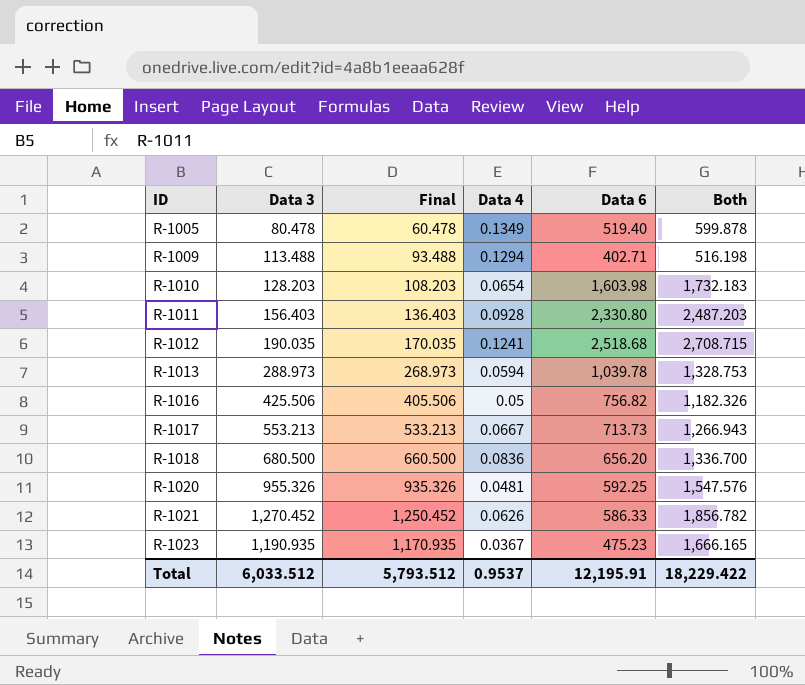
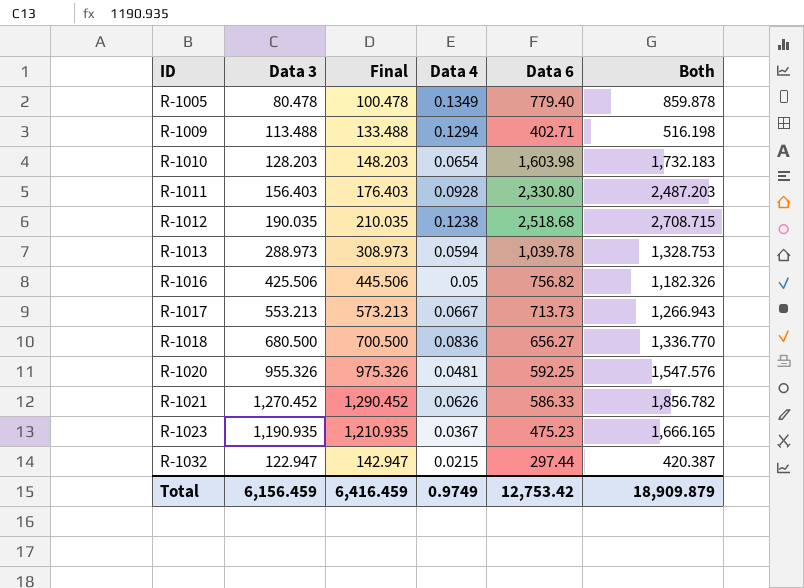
column Final | formula: [Data 3] - 20 -> [Data 3] + 20
R-1005 | Data 6: 519.40 -> 779.40
R-1005 | Both: 599.878 -> 859.878
R-1012 | Data 4: 0.1241 -> 0.1238
R-1018 | Data 6: 656.20 -> 656.27
R-1018 | Both: 1,336.700 -> 1,336.770
row R-1032: none -> 122.947 | 142.947 | 0.0215 | 297.44 | 420.387
Total | Data 3: 6,033.512 -> 6,156.459
Total | Final: 5,793.512 -> 6,416.459
Total | Data 4: 0.9537 -> 0.9749
Total | Data 6: 12,195.91 -> 12,753.42
Total | Both: 18,229.422 -> 18,909.879

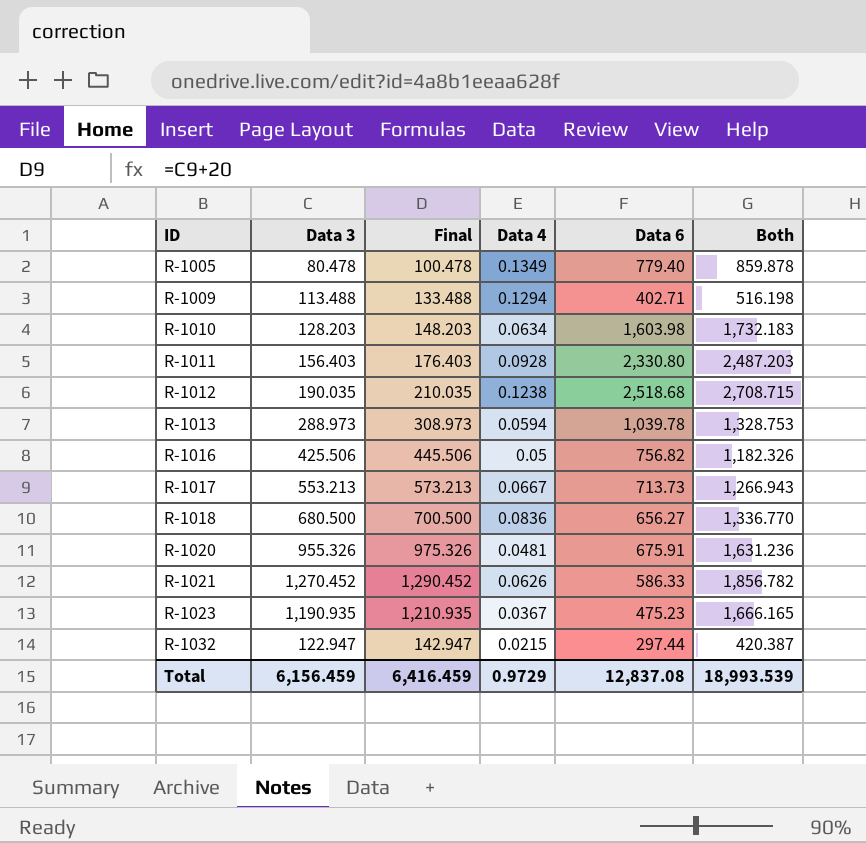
R-1010 | Data 4: 0.0654 -> 0.0634
R-1020 | Data 6: 592.25 -> 675.91
R-1020 | Both: 1,547.576 -> 1,631.236
Total | Data 4: 0.9749 -> 0.9729
Total | Data 6: 12,753.42 -> 12,837.08
Total | Both: 18,909.879 -> 18,993.539

